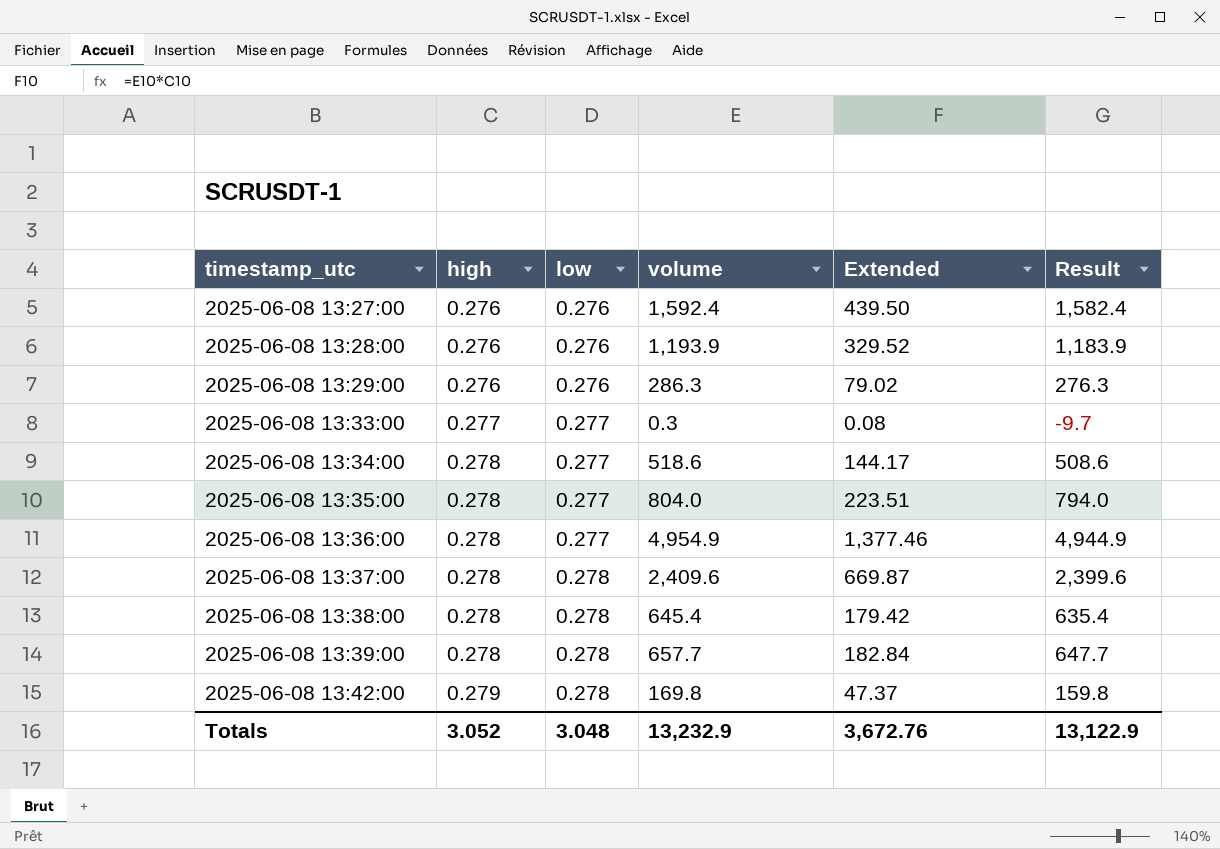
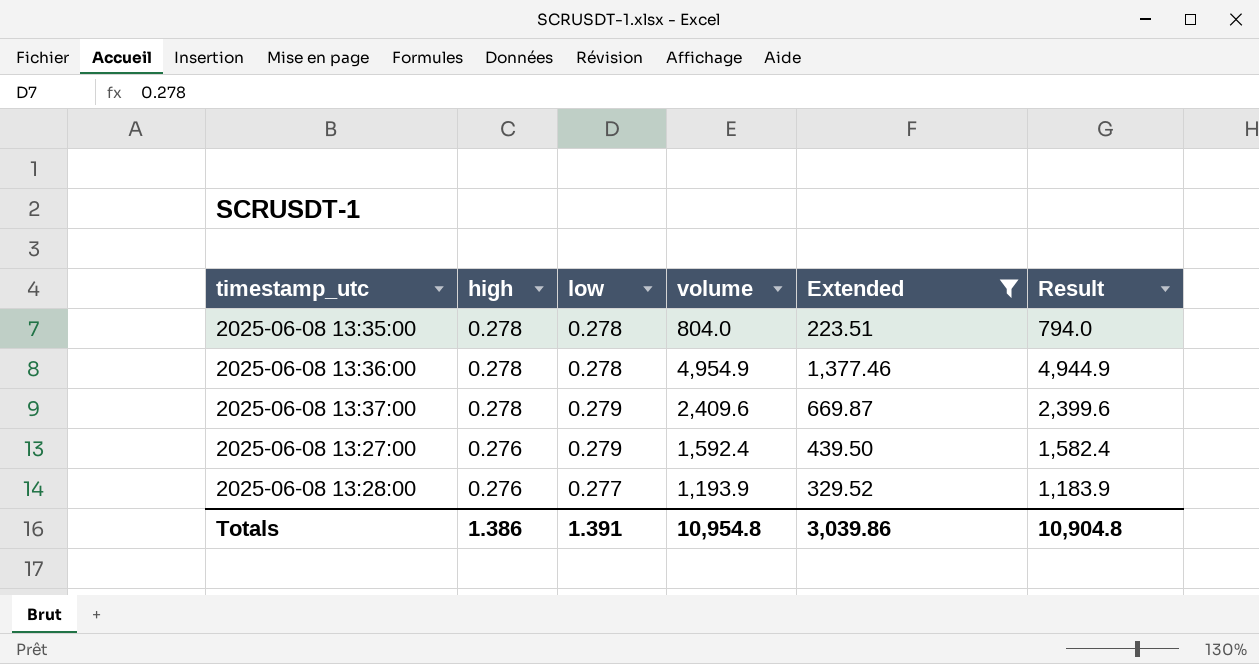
filter: none -> Extended >= 223.51
row order: timestamp_utc ascending -> high descending
2025-06-08 13:35:00 | low: 0.277 -> 0.278
2025-06-08 13:36:00 | low: 0.277 -> 0.278
2025-06-08 13:37:00 | low: 0.278 -> 0.279
2025-06-08 13:27:00 | low: 0.276 -> 0.279
2025-06-08 13:28:00 | low: 0.276 -> 0.277
Totals | high: 3.052 -> 1.386
Totals | low: 3.048 -> 1.391
Totals | volume: 13,232.9 -> 10,954.8
Totals | Extended: 3,672.76 -> 3,039.86
Totals | Result: 13,122.9 -> 10,904.8

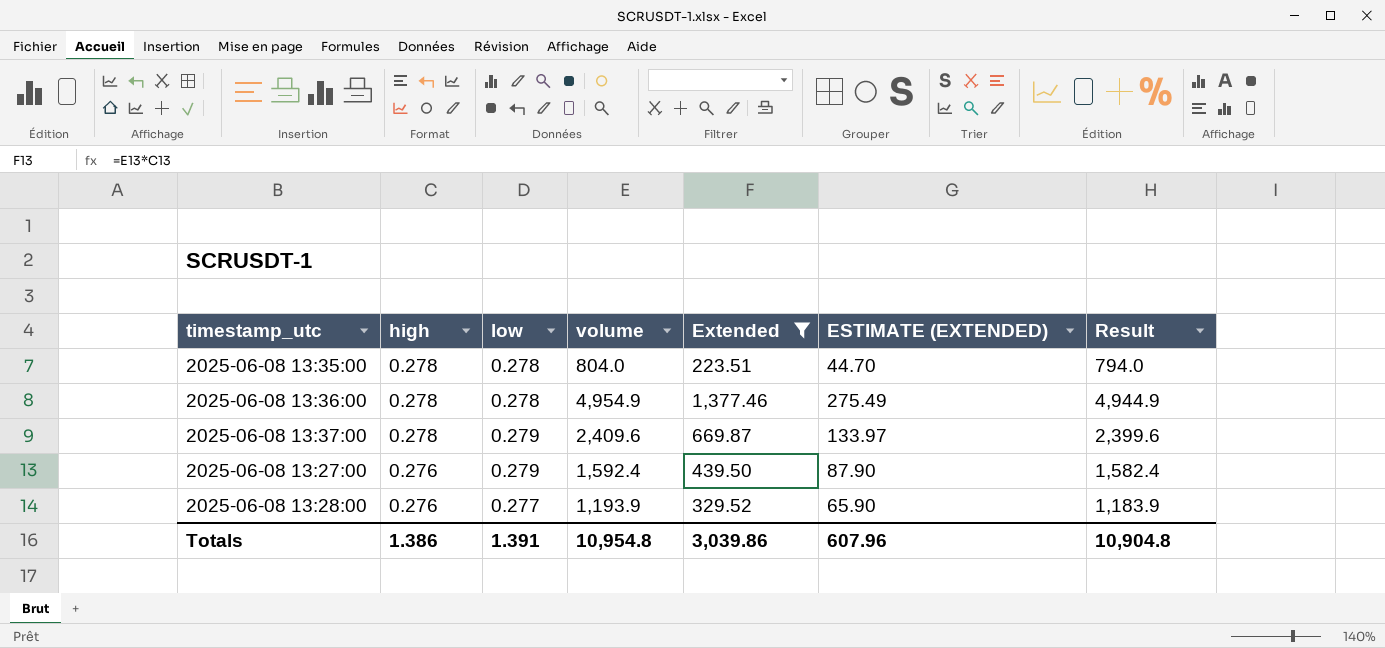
column ESTIMATE (EXTENDED) | formula: none -> [Extended] * 0.2

